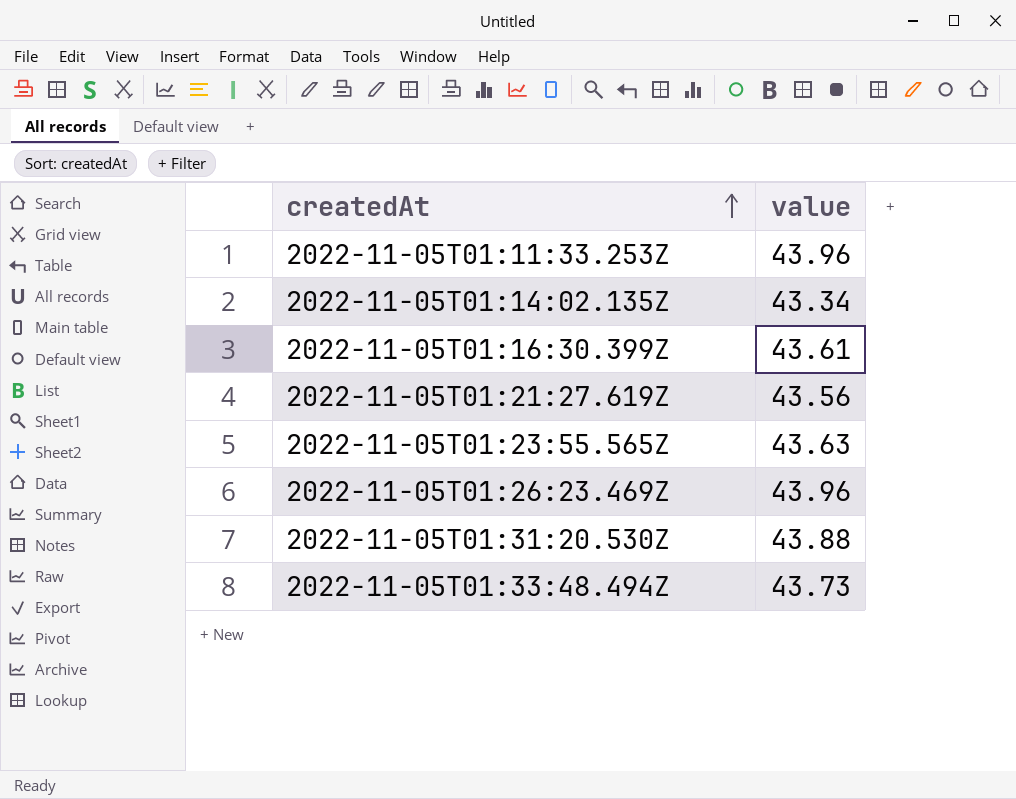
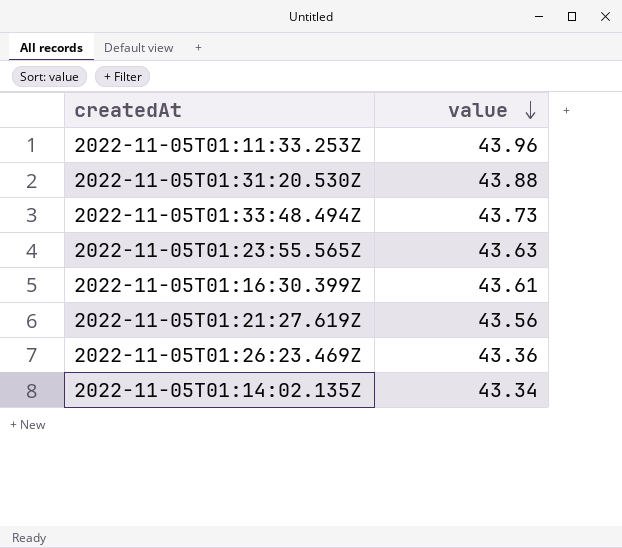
row order: createdAt ascending -> value descending
2022-11-05T01:26:23.469Z | value: 43.96 -> 43.36

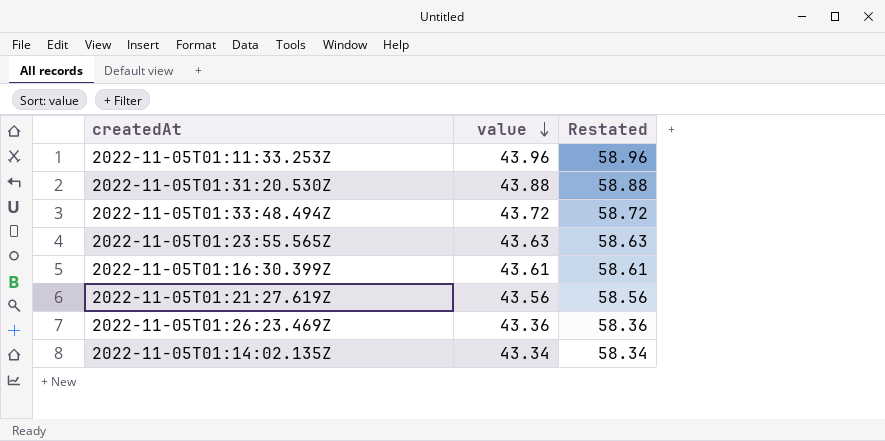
column Restated | formula: none -> [value] + 15
2022-11-05T01:33:48.494Z | value: 43.73 -> 43.72

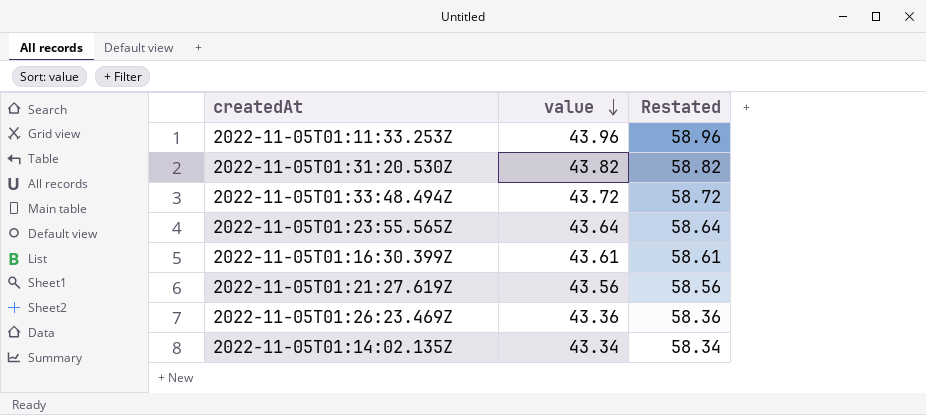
2022-11-05T01:31:20.530Z | value: 43.88 -> 43.82
2022-11-05T01:31:20.530Z | Restated: 58.88 -> 58.82
2022-11-05T01:23:55.565Z | value: 43.63 -> 43.64
2022-11-05T01:23:55.565Z | Restated: 58.63 -> 58.64

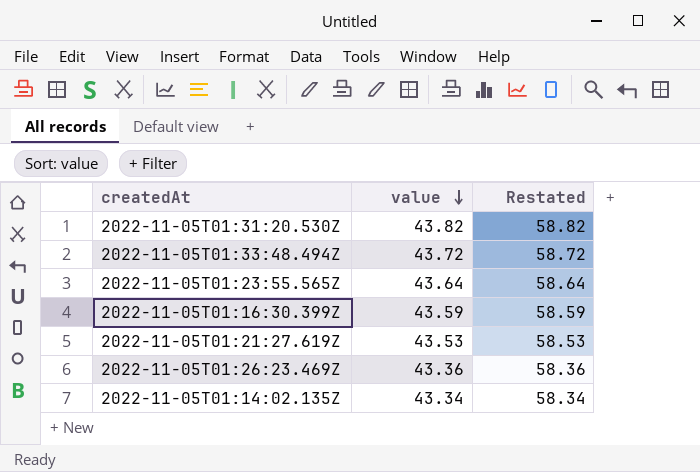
row 2022-11-05T01:11:33.253Z: 43.96 | 58.96 -> none
2022-11-05T01:16:30.399Z | value: 43.61 -> 43.59
2022-11-05T01:16:30.399Z | Restated: 58.61 -> 58.59
2022-11-05T01:21:27.619Z | value: 43.56 -> 43.53
2022-11-05T01:21:27.619Z | Restated: 58.56 -> 58.53

